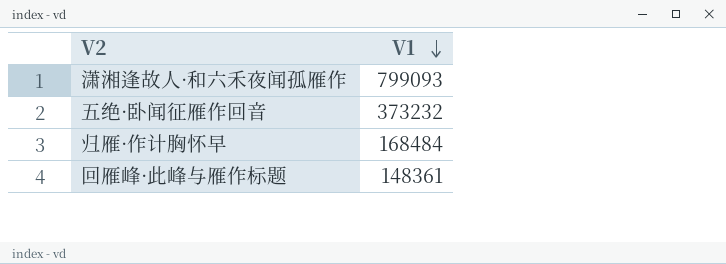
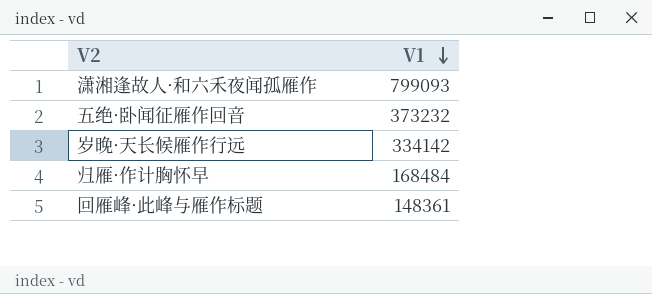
row 岁晚·天长候雁作行远: none -> 334142

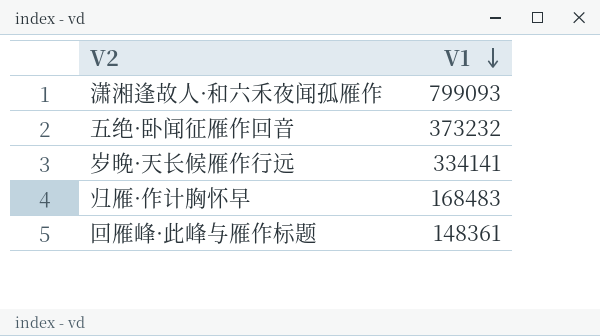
岁晚·天长候雁作行远 | V1: 334142 -> 334141
归雁·作计胸怀早 | V1: 168484 -> 168483

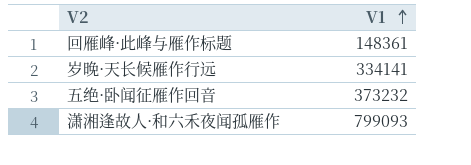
row order: V1 descending -> V1 ascending
row 归雁·作计胸怀早: 168483 -> none

